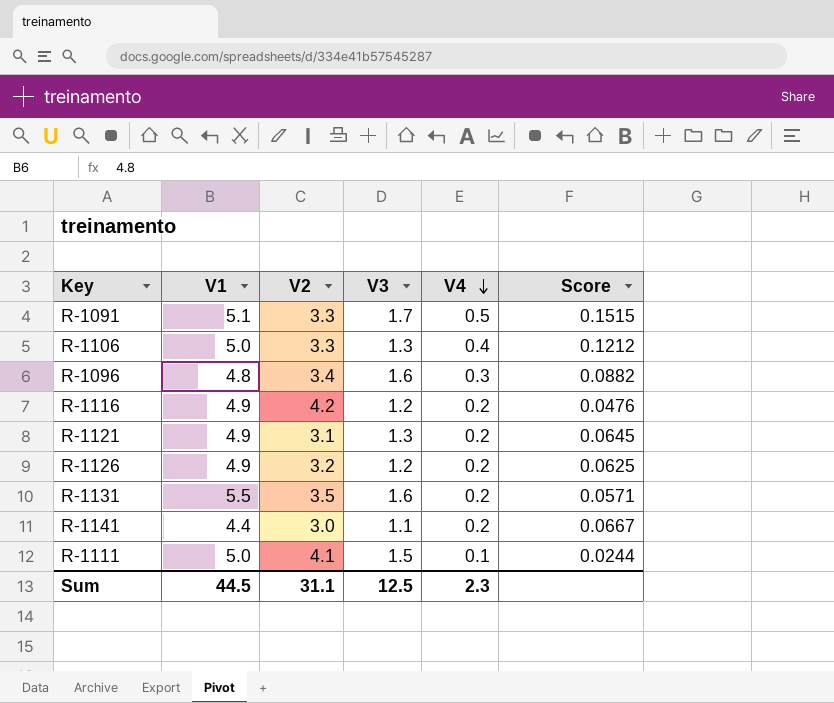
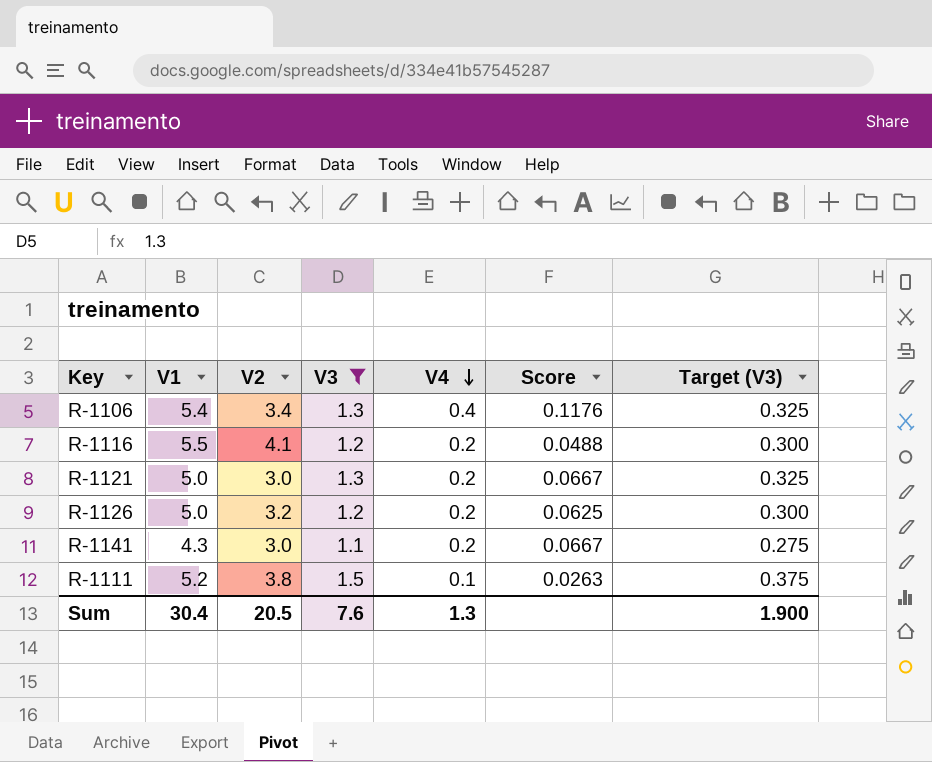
filter: none -> V3 <= 1.5
column Target (V3) | formula: none -> [V3] * 0.25
R-1106 | V1: 5.0 -> 5.4
R-1106 | V2: 3.3 -> 3.4
R-1106 | Score: 0.1212 -> 0.1176
R-1116 | V1: 4.9 -> 5.5
R-1116 | V2: 4.2 -> 4.1
R-1116 | Score: 0.0476 -> 0.0488
R-1121 | V1: 4.9 -> 5.0
R-1121 | V2: 3.1 -> 3.0
R-1121 | Score: 0.0645 -> 0.0667
R-1126 | V1: 4.9 -> 5.0
R-1141 | V1: 4.4 -> 4.3
R-1111 | V1: 5.0 -> 5.2
R-1111 | V2: 4.1 -> 3.8
R-1111 | Score: 0.0244 -> 0.0263
Sum | V1: 44.5 -> 30.4
Sum | V2: 31.1 -> 20.5
Sum | V3: 12.5 -> 7.6
Sum | V4: 2.3 -> 1.3

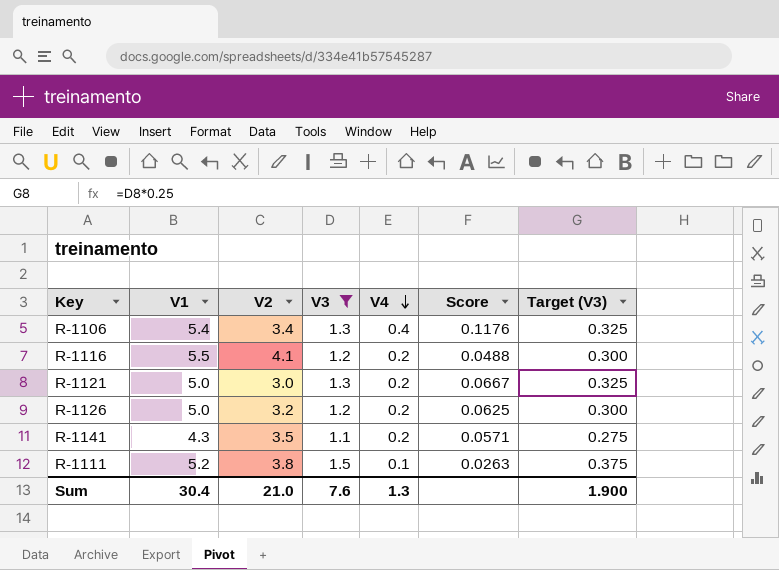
R-1141 | V2: 3.0 -> 3.5
R-1141 | Score: 0.0667 -> 0.0571
Sum | V2: 20.5 -> 21.0

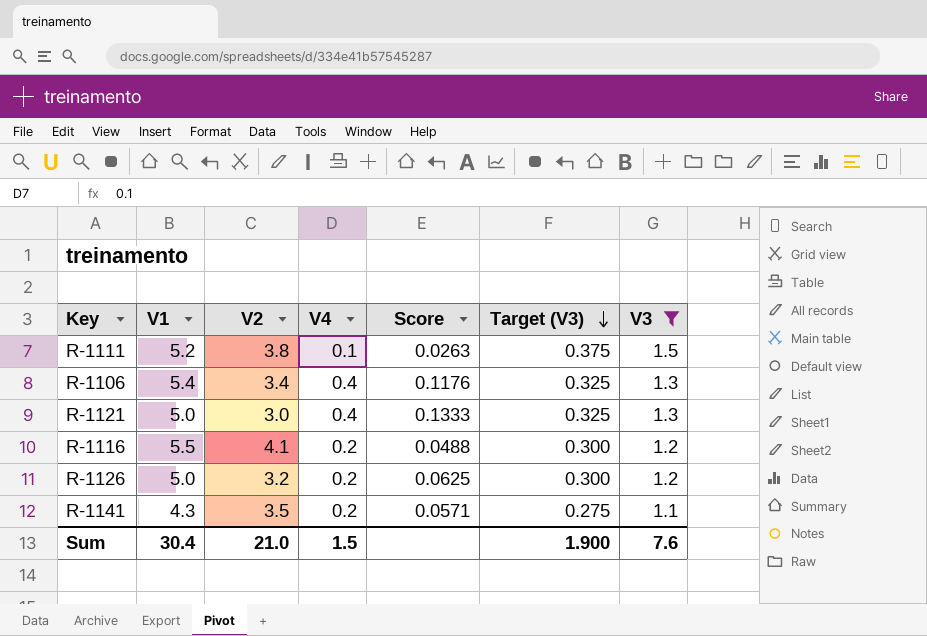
row order: V4 descending -> Target (V3) descending
column V3 | position: 4 -> 7
R-1121 | V4: 0.2 -> 0.4
R-1121 | Score: 0.0667 -> 0.1333
Sum | V4: 1.3 -> 1.5

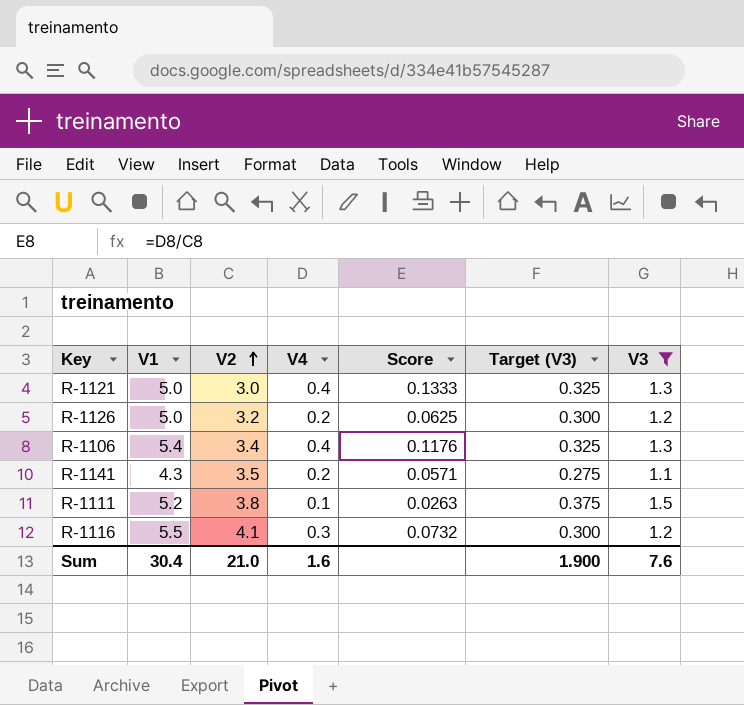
row order: Target (V3) descending -> V2 ascending
R-1116 | V4: 0.2 -> 0.3
R-1116 | Score: 0.0488 -> 0.0732
Sum | V4: 1.5 -> 1.6

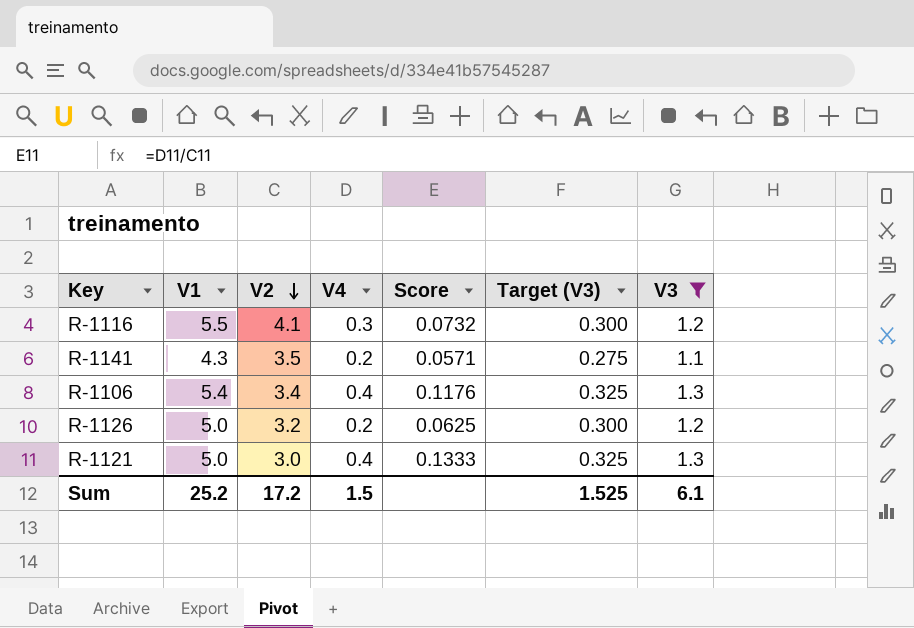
row order: V2 ascending -> V2 descending
row R-1111: 5.2 | 3.8 | 0.1 | 0.0263 | 0.375 | 1.5 -> none
Sum | V1: 30.4 -> 25.2
Sum | V2: 21.0 -> 17.2
Sum | V4: 1.6 -> 1.5
Sum | Target (V3): 1.900 -> 1.525
Sum | V3: 7.6 -> 6.1

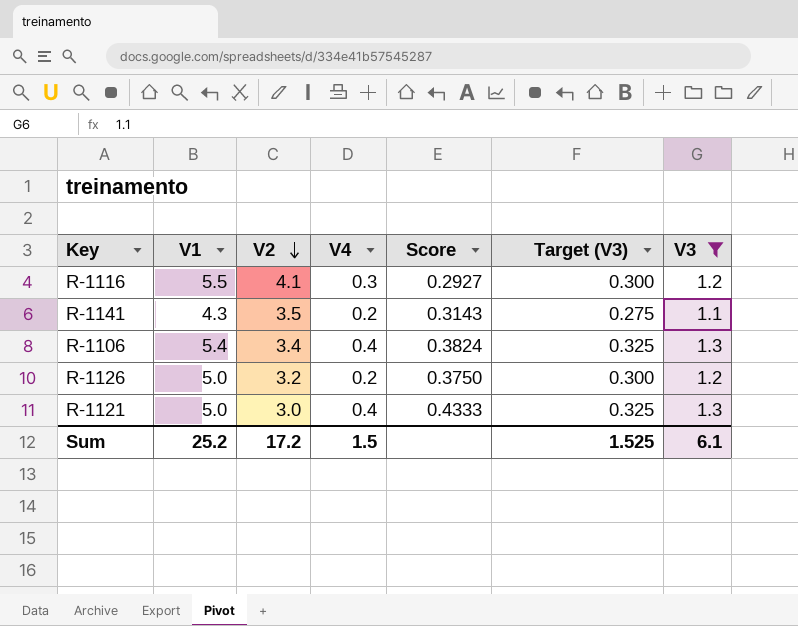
column Score | formula: [V4] / [V2] -> [V3] / [V2]

